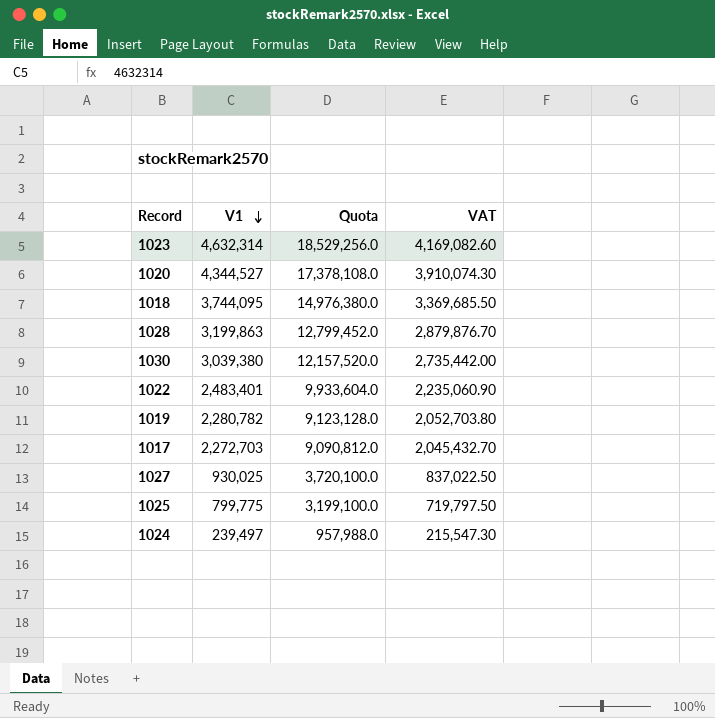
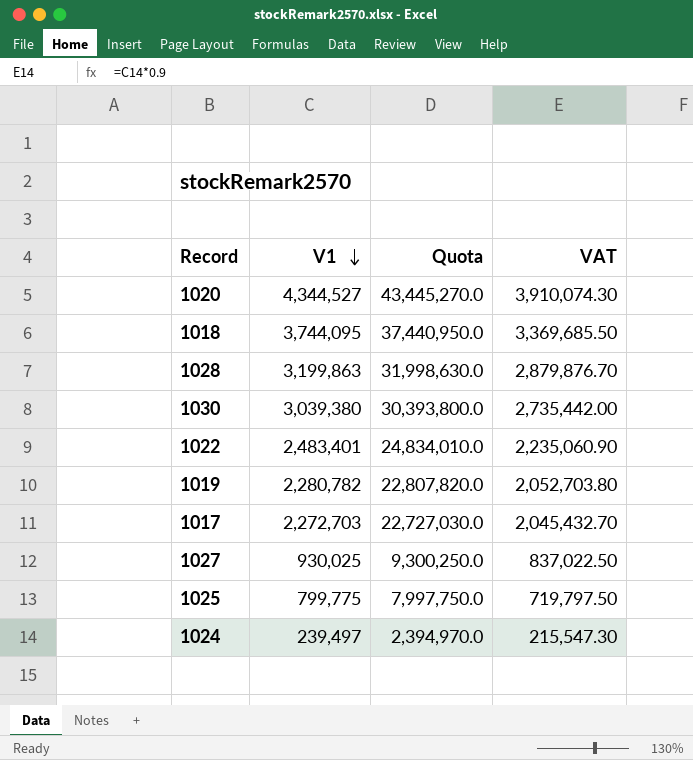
column Quota | formula: [V1] * 4 -> [V1] * 10
row 1023: 4,632,314 | 18,529,256.0 | 4,169,082.60 -> none

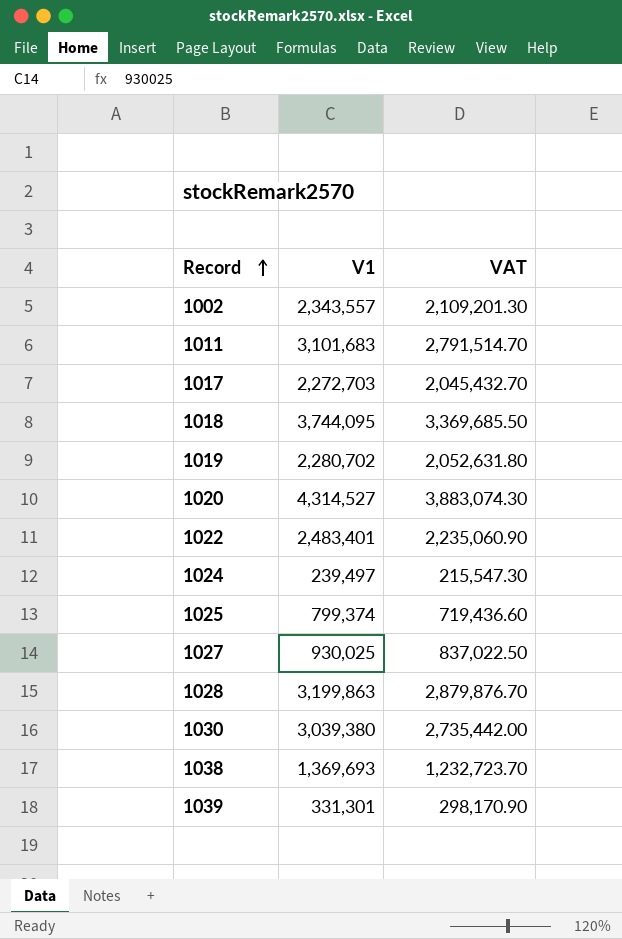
row order: V1 descending -> Record ascending
column Quota | formula: [V1] * 10 -> none
row 1002: none -> 2,343,557 | 2,109,201.30
row 1011: none -> 3,101,683 | 2,791,514.70
1019 | V1: 2,280,782 -> 2,280,702
1019 | VAT: 2,052,703.80 -> 2,052,631.80
1020 | V1: 4,344,527 -> 4,314,527
1020 | VAT: 3,910,074.30 -> 3,883,074.30
1025 | V1: 799,775 -> 799,374
1025 | VAT: 719,797.50 -> 719,436.60
row 1038: none -> 1,369,693 | 1,232,723.70
row 1039: none -> 331,301 | 298,170.90

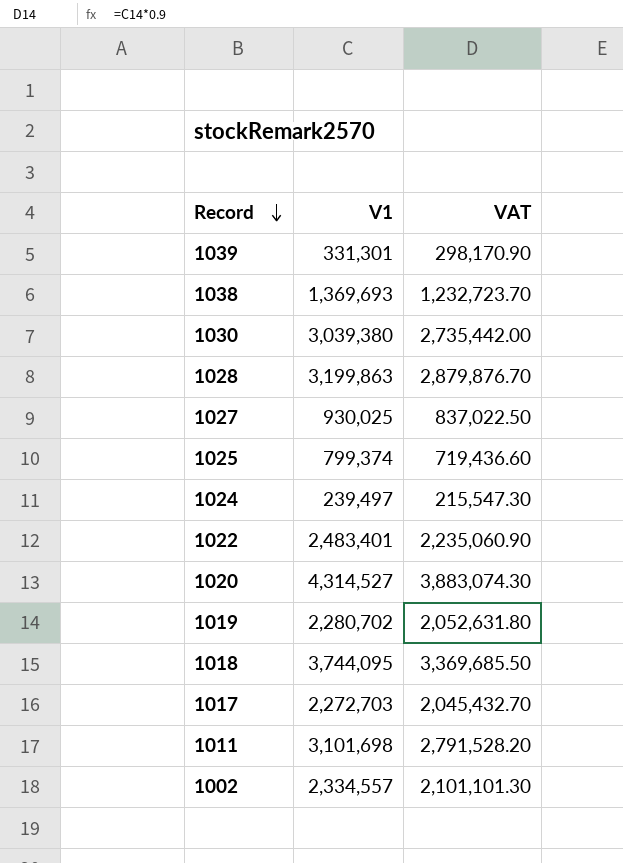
row order: Record ascending -> Record descending
1011 | V1: 3,101,683 -> 3,101,698
1011 | VAT: 2,791,514.70 -> 2,791,528.20
1002 | V1: 2,343,557 -> 2,334,557
1002 | VAT: 2,109,201.30 -> 2,101,101.30

